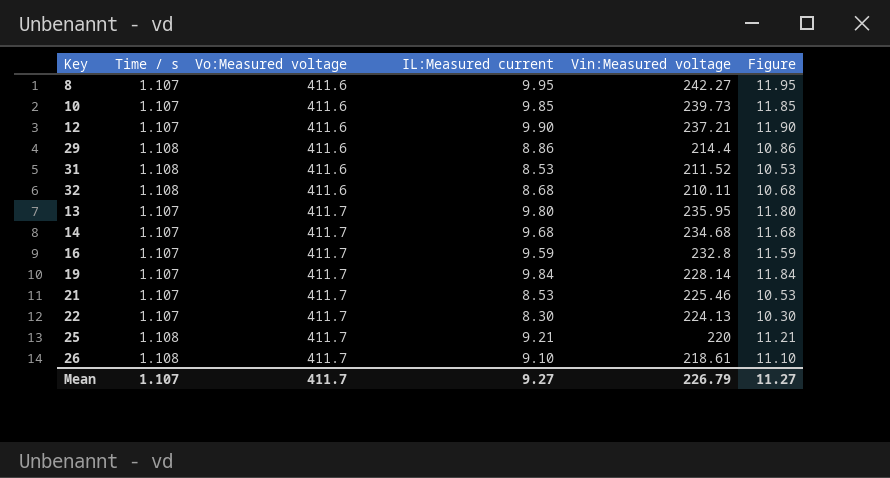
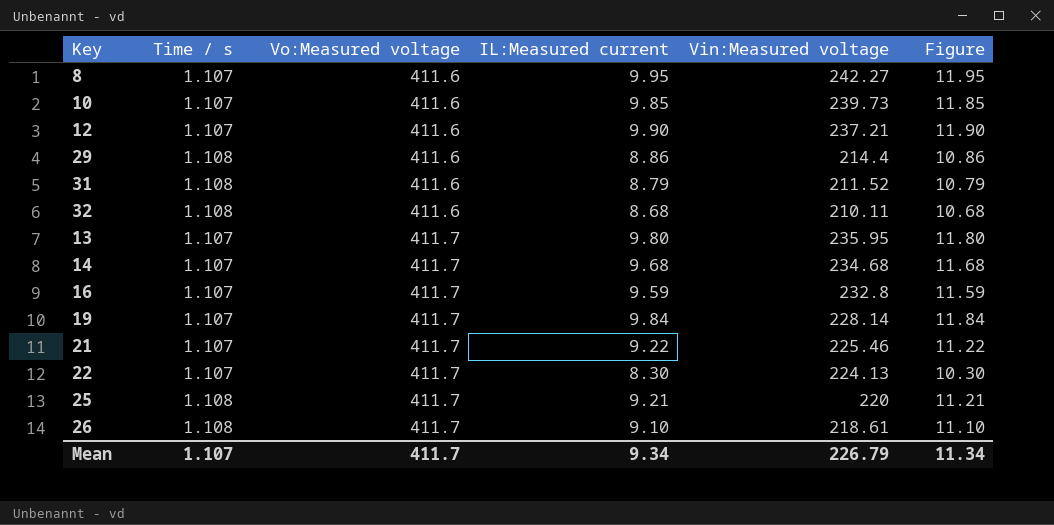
31 | IL:Measured current: 8.53 -> 8.79
31 | Figure: 10.53 -> 10.79
21 | IL:Measured current: 8.53 -> 9.22
21 | Figure: 10.53 -> 11.22
Mean | IL:Measured current: 9.27 -> 9.34
Mean | Figure: 11.27 -> 11.34

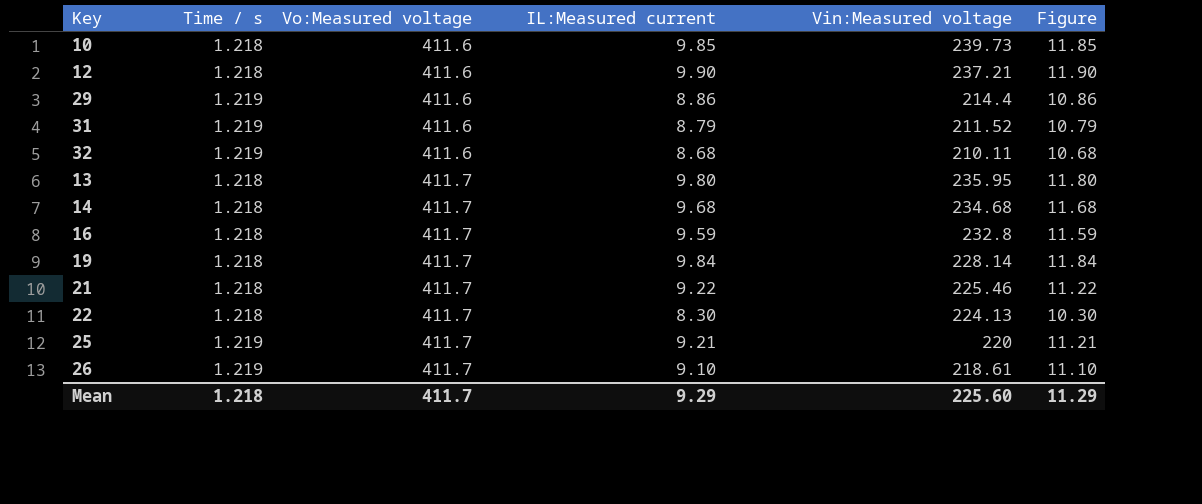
row 8: 1.107 | 411.6 | 9.95 | 242.27 | 11.95 -> none
10 | Time / s: 1.107 -> 1.218
12 | Time / s: 1.107 -> 1.218
29 | Time / s: 1.108 -> 1.219
31 | Time / s: 1.108 -> 1.219
32 | Time / s: 1.108 -> 1.219
13 | Time / s: 1.107 -> 1.218
14 | Time / s: 1.107 -> 1.218
16 | Time / s: 1.107 -> 1.218
19 | Time / s: 1.107 -> 1.218
21 | Time / s: 1.107 -> 1.218
22 | Time / s: 1.107 -> 1.218
25 | Time / s: 1.108 -> 1.219
26 | Time / s: 1.108 -> 1.219
Mean | Time / s: 1.107 -> 1.218
Mean | IL:Measured current: 9.34 -> 9.29
Mean | Vin:Measured voltage: 226.79 -> 225.60
Mean | Figure: 11.34 -> 11.29

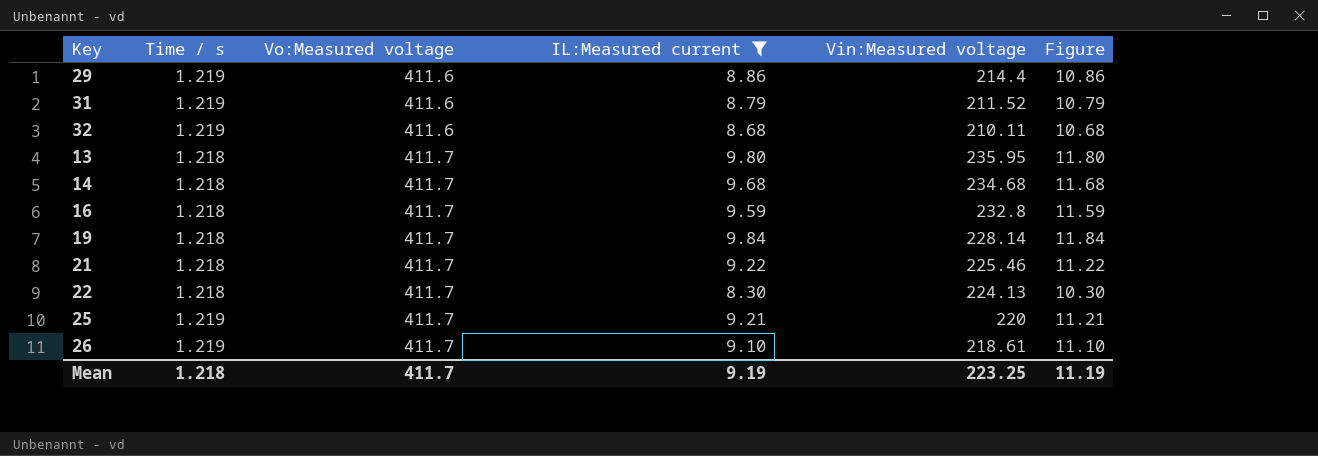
filter: none -> IL:Measured current <= 9.84
Mean | IL:Measured current: 9.29 -> 9.19
Mean | Vin:Measured voltage: 225.60 -> 223.25
Mean | Figure: 11.29 -> 11.19

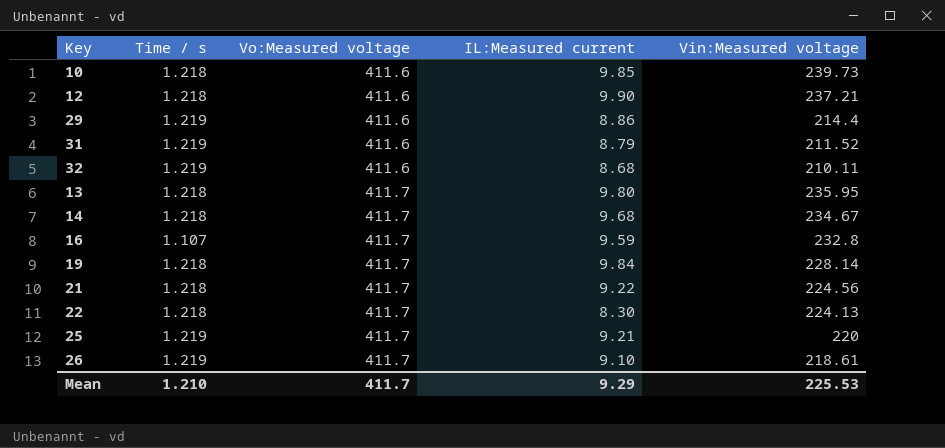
filter: IL:Measured current <= 9.84 -> none
column Figure | formula: [IL:Measured current] + 2 -> none
14 | Vin:Measured voltage: 234.68 -> 234.67
16 | Time / s: 1.218 -> 1.107
21 | Vin:Measured voltage: 225.46 -> 224.56
Mean | Time / s: 1.218 -> 1.210
Mean | IL:Measured current: 9.19 -> 9.29
Mean | Vin:Measured voltage: 223.25 -> 225.53

